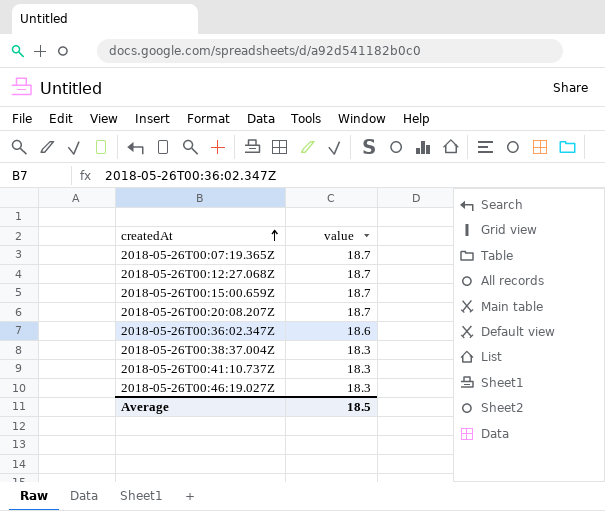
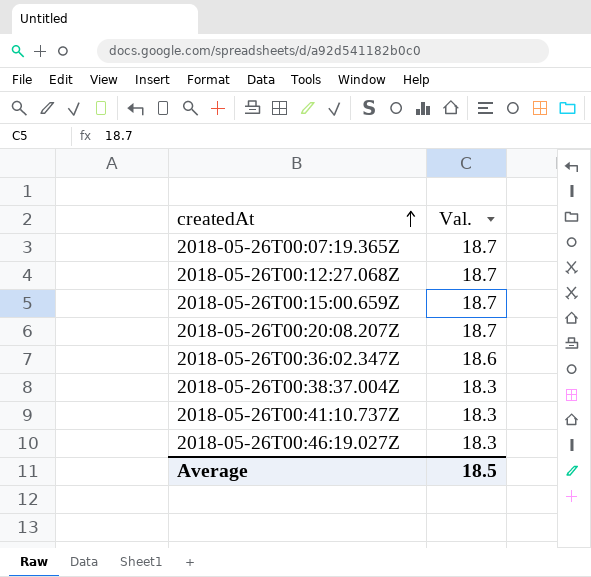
column name: value -> Val.

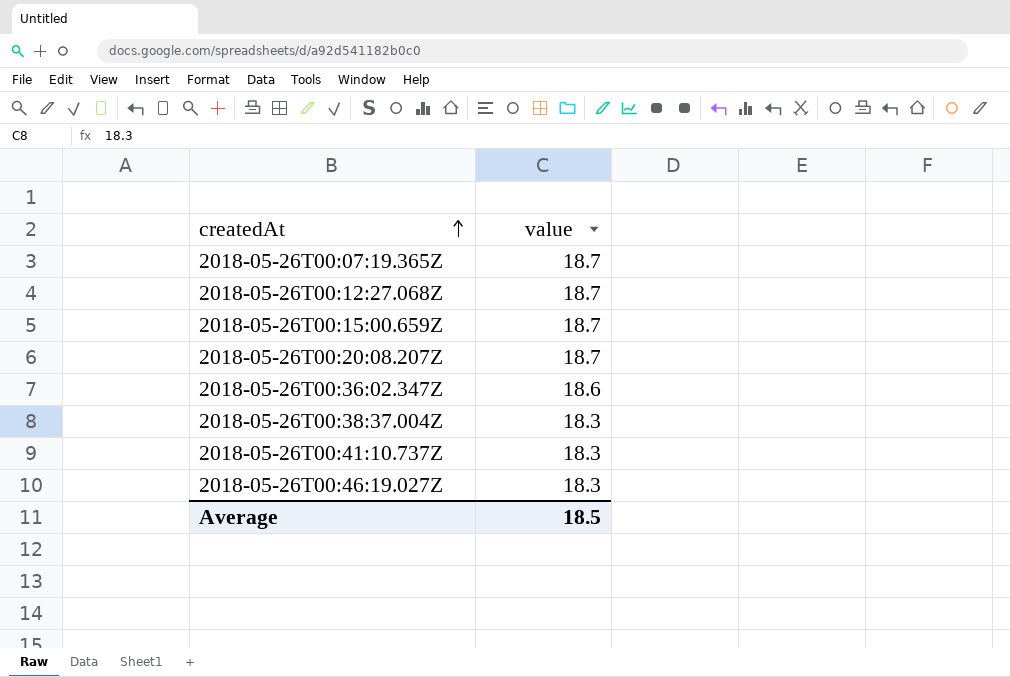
column name: Val. -> value

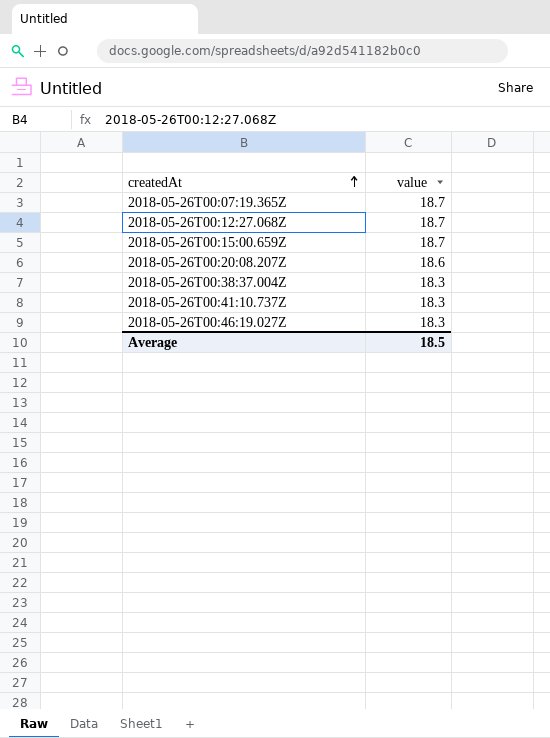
row 2018-05-26T00:36:02.347Z: 18.6 -> none
2018-05-26T00:20:08.207Z | value: 18.7 -> 18.6

